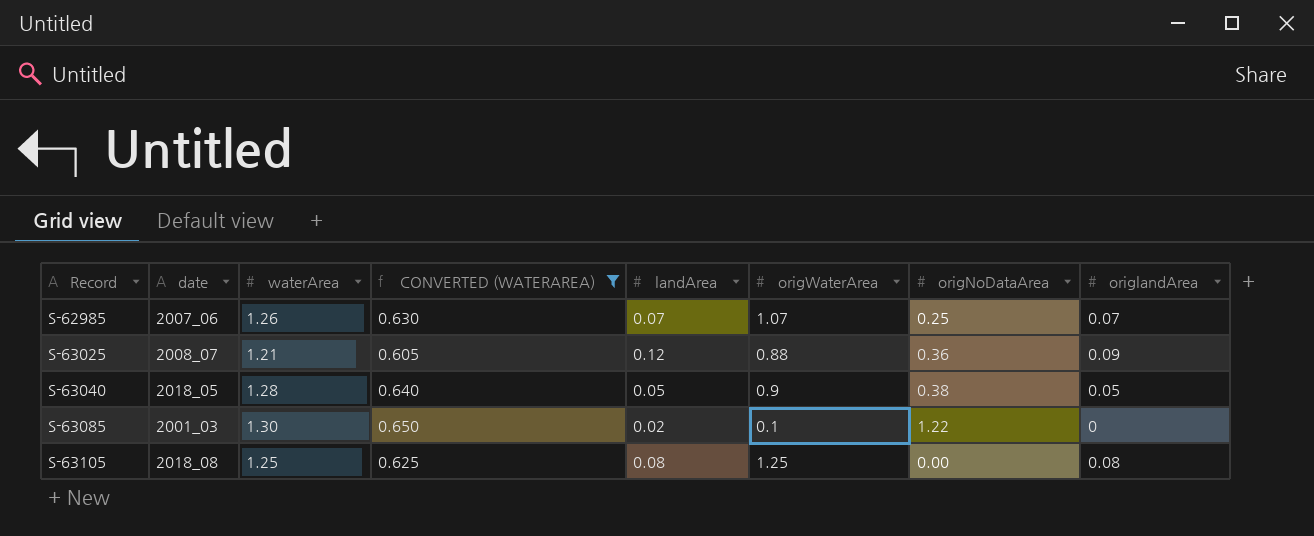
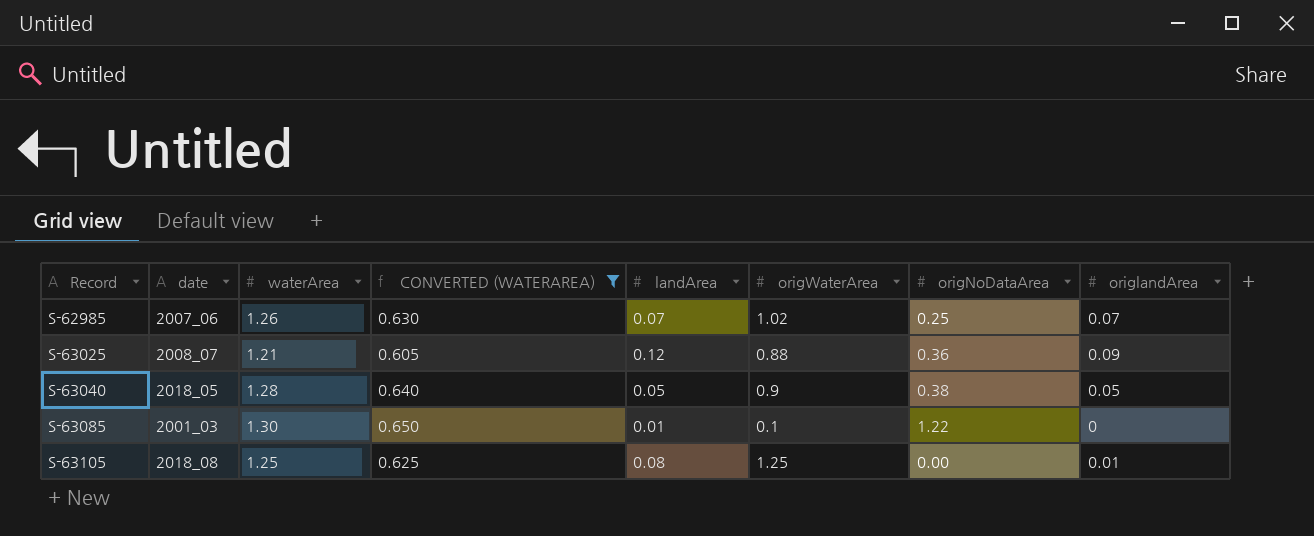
S-62985 | origWaterArea: 1.07 -> 1.02
S-63085 | landArea: 0.02 -> 0.01
S-63105 | origlandArea: 0.08 -> 0.01

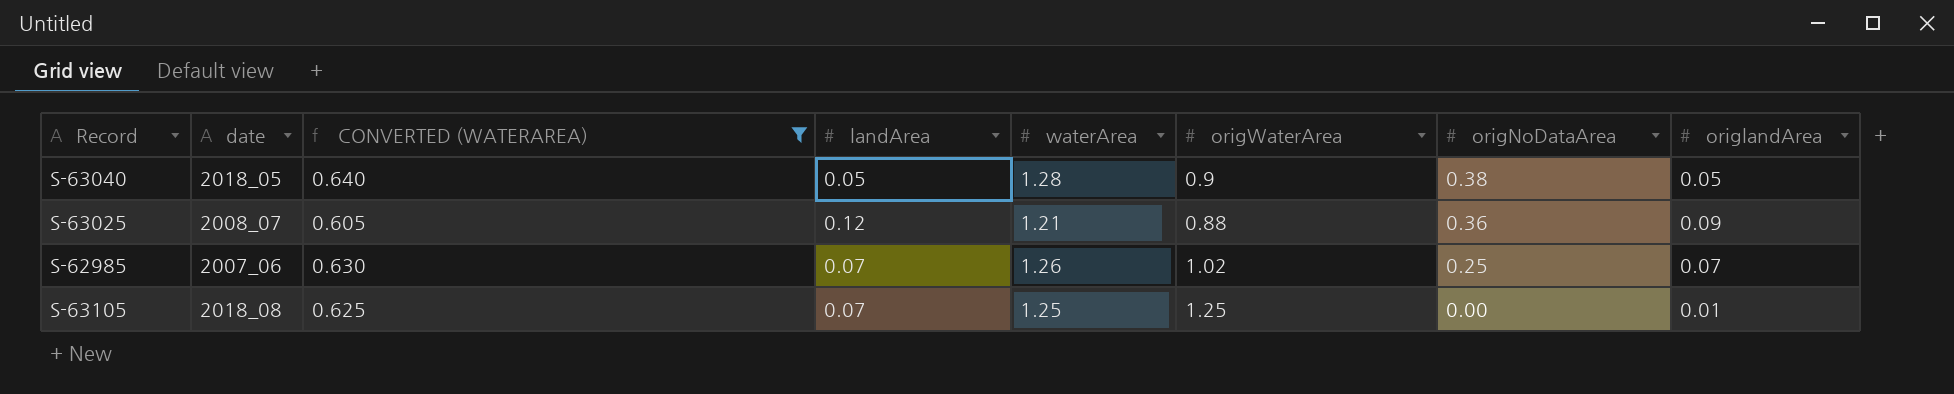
row order: Record ascending -> origNoDataArea descending
column waterArea | position: 3 -> 5
row S-63085: 2001_03 | 1.30 | 0.650 | 0.01 | 0.1 | 1.22 | 0 -> none
S-63105 | landArea: 0.08 -> 0.07

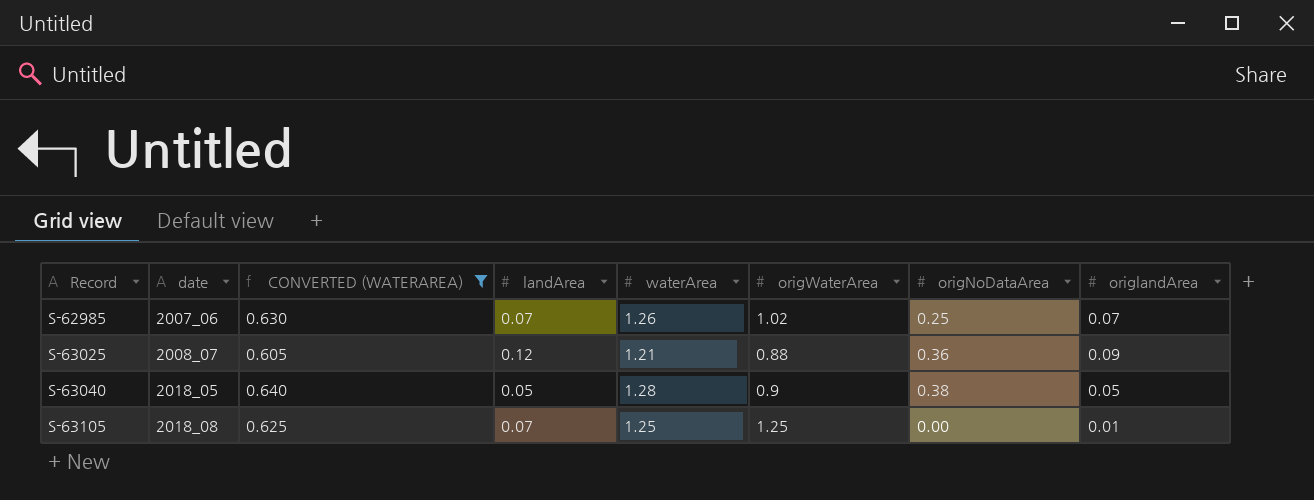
row order: origNoDataArea descending -> Record ascending

